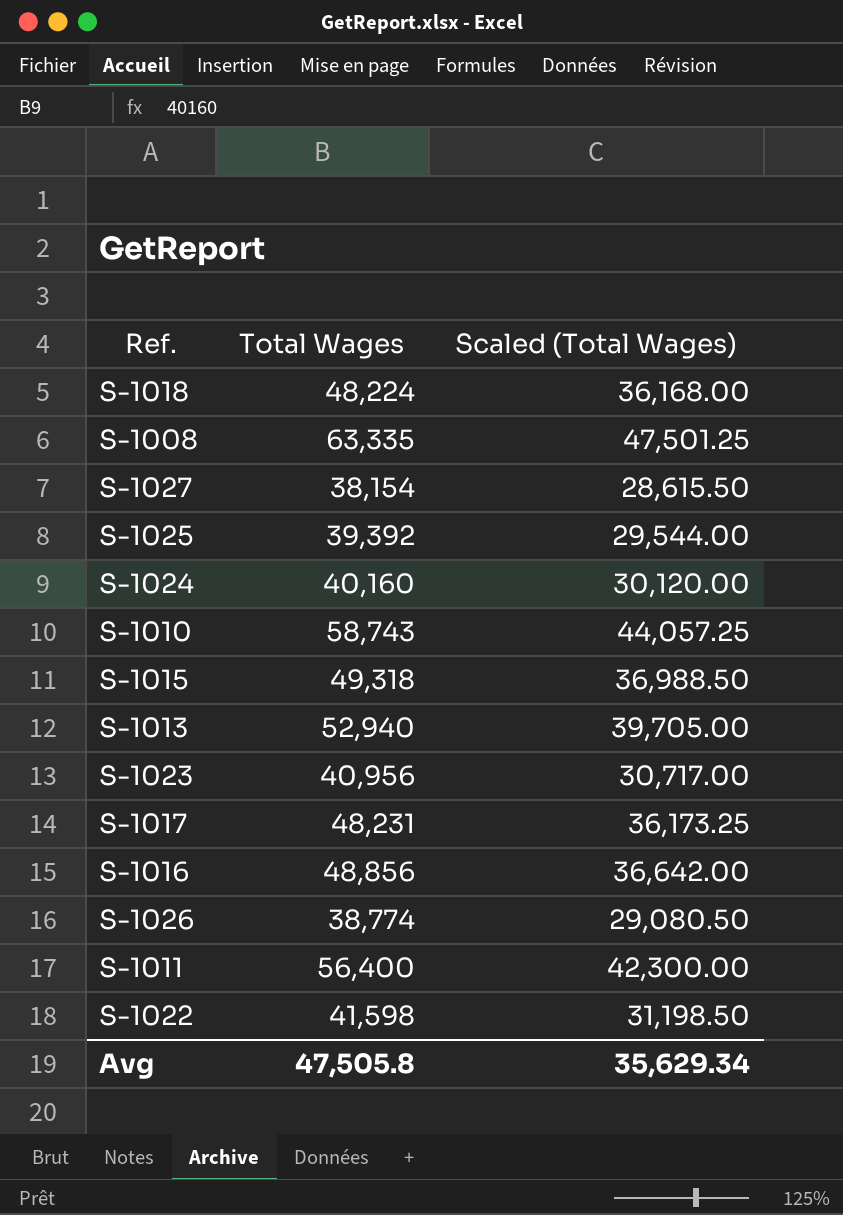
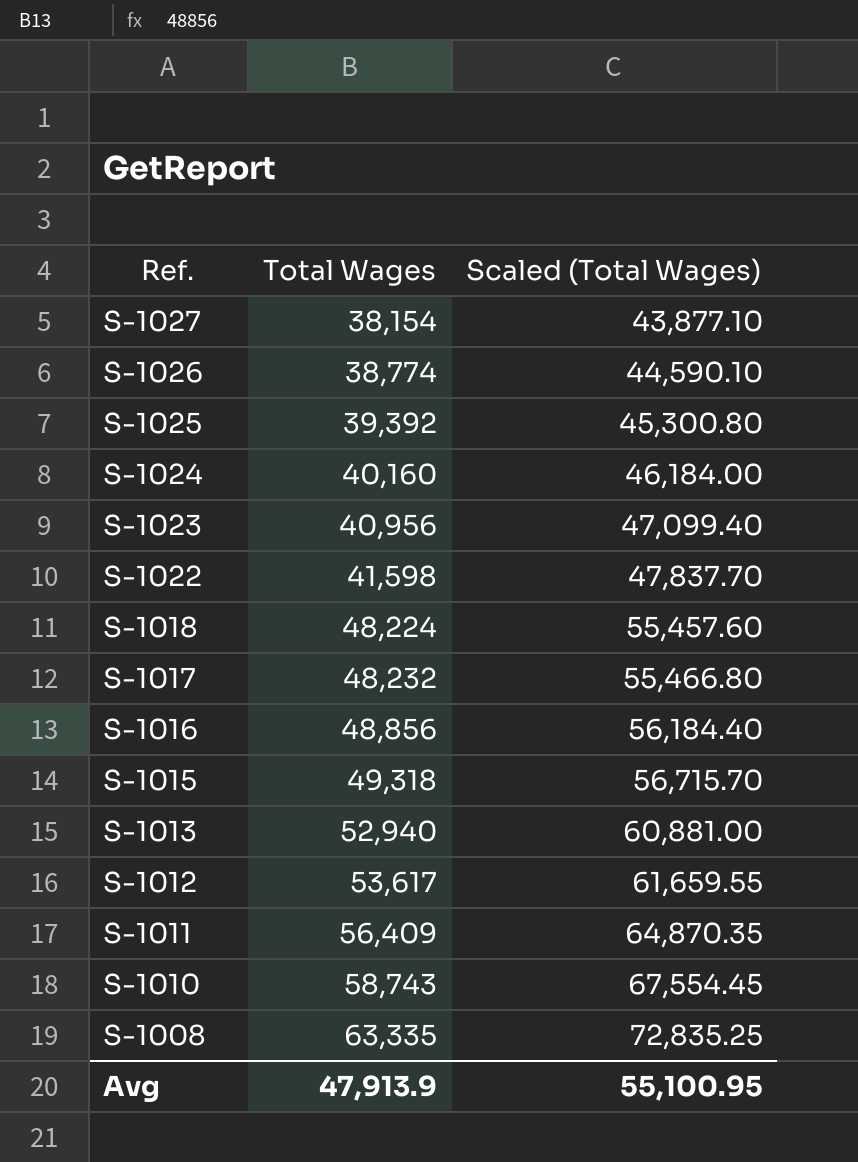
row order: none -> Ref. descending
column Scaled (Total Wages) | formula: [Total Wages] * 0.75 -> [Total Wages] * 1.15
S-1017 | Total Wages: 48,231 -> 48,232
row S-1012: none -> 53,617 | 61,659.55
S-1011 | Total Wages: 56,400 -> 56,409
Avg | Total Wages: 47,505.8 -> 47,913.9
Avg | Scaled (Total Wages): 35,629.34 -> 55,100.95

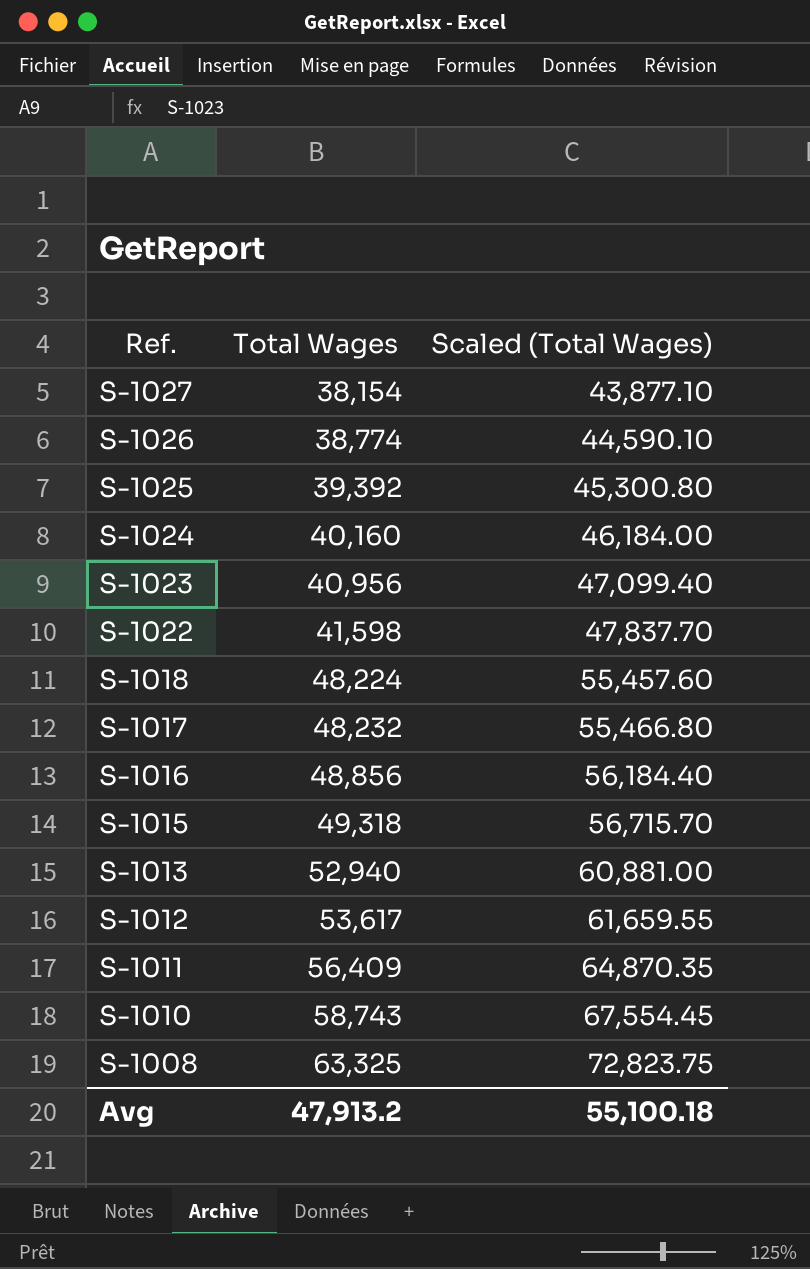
S-1008 | Total Wages: 63,335 -> 63,325
S-1008 | Scaled (Total Wages): 72,835.25 -> 72,823.75
Avg | Total Wages: 47,913.9 -> 47,913.2
Avg | Scaled (Total Wages): 55,100.95 -> 55,100.18

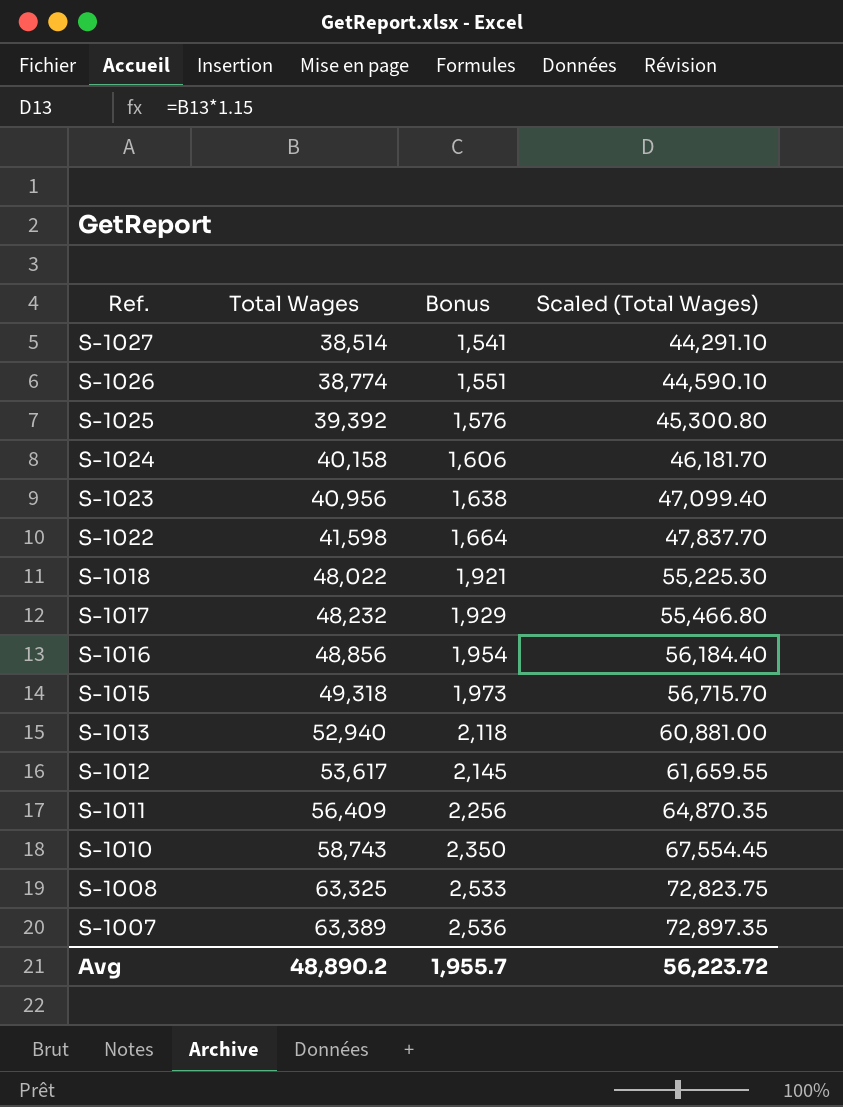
column Bonus | formula: none -> [Total Wages] * 0.04
S-1027 | Total Wages: 38,154 -> 38,514
S-1027 | Scaled (Total Wages): 43,877.10 -> 44,291.10
S-1024 | Total Wages: 40,160 -> 40,158
S-1024 | Scaled (Total Wages): 46,184.00 -> 46,181.70
S-1018 | Total Wages: 48,224 -> 48,022
S-1018 | Scaled (Total Wages): 55,457.60 -> 55,225.30
row S-1007: none -> 63,389 | 2,536 | 72,897.35
Avg | Total Wages: 47,913.2 -> 48,890.2
Avg | Scaled (Total Wages): 55,100.18 -> 56,223.72

